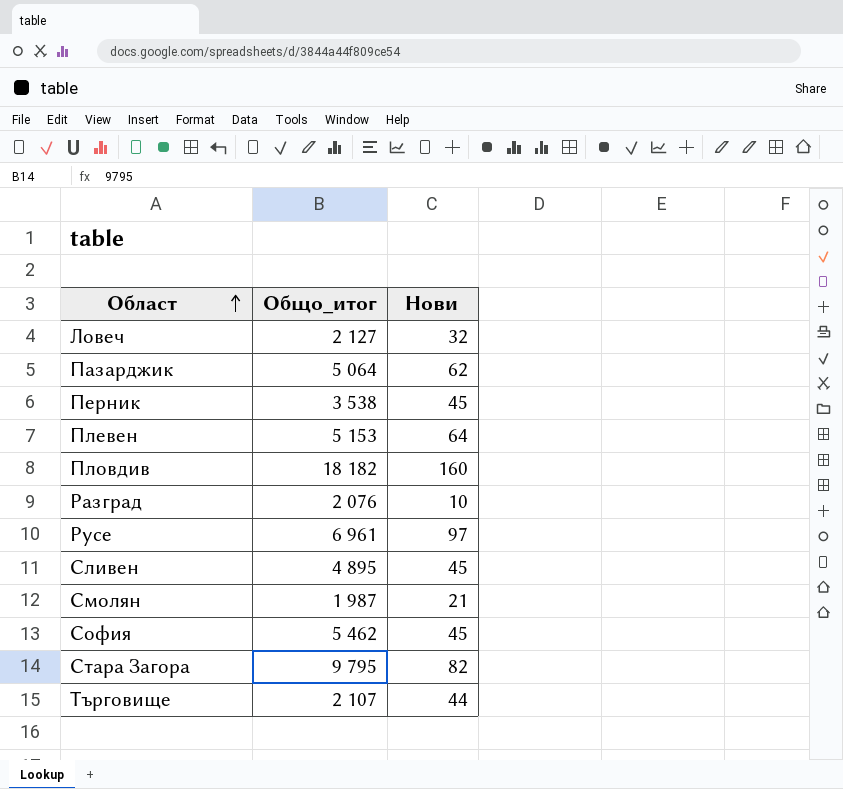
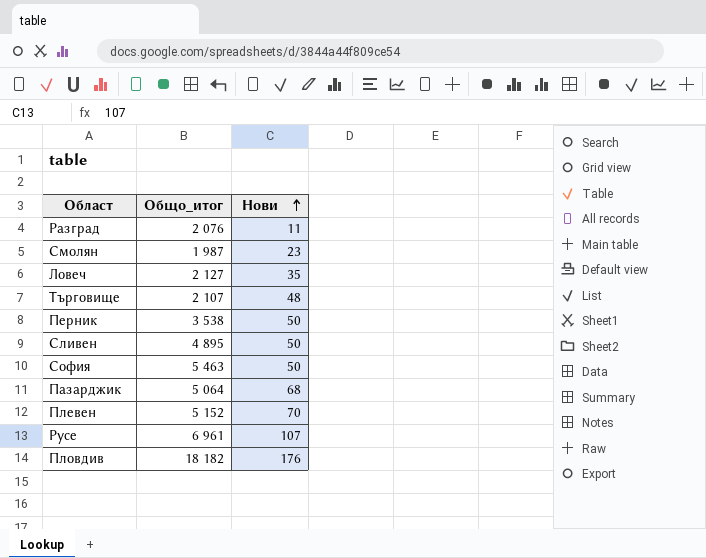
row order: Област ascending -> Нови ascending
row Стара Загора: 9 795 | 82 -> none
Разград | Нови: 10 -> 11
Смолян | Нови: 21 -> 23
Ловеч | Нови: 32 -> 35
Търговище | Нови: 44 -> 48
Перник | Нови: 45 -> 50
Сливен | Нови: 45 -> 50
София | Общо_итог: 5 462 -> 5 463
София | Нови: 45 -> 50
Пазарджик | Нови: 62 -> 68
Плевен | Общо_итог: 5 153 -> 5 152
Плевен | Нови: 64 -> 70
Русе | Нови: 97 -> 107
Пловдив | Нови: 160 -> 176

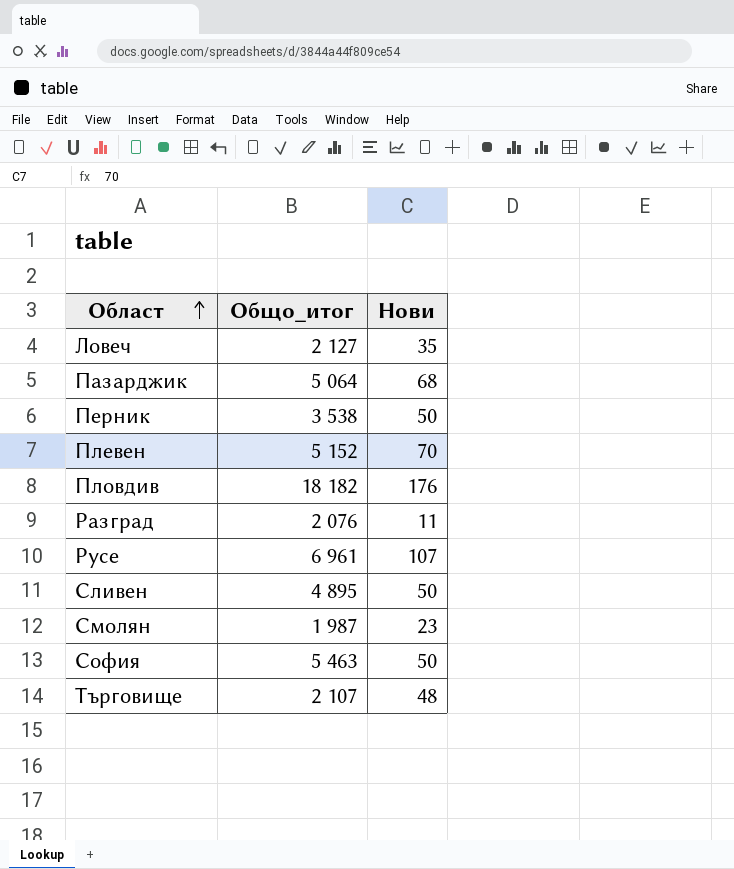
row order: Нови ascending -> Област ascending

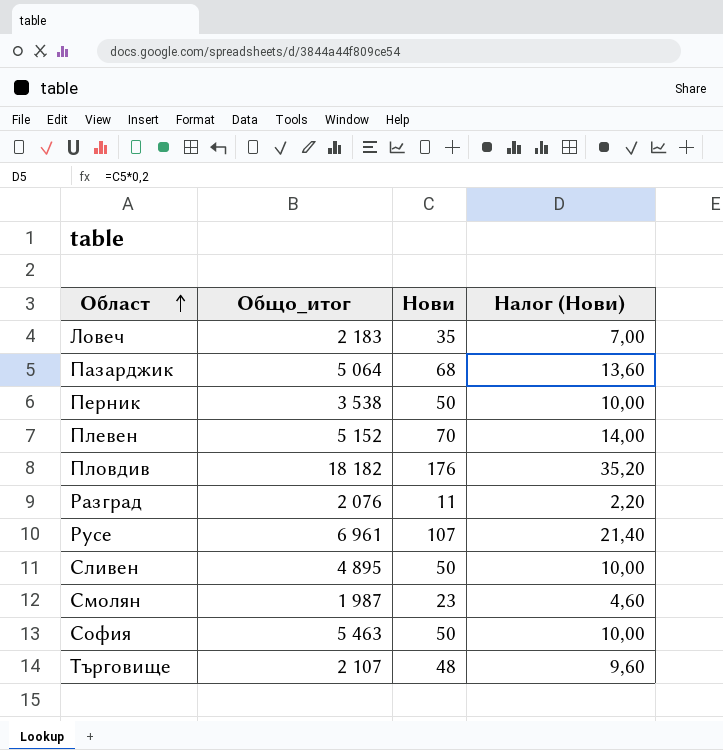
column Налог (Нови) | formula: none -> [Нови] * 0,2
Ловеч | Общо_итог: 2 127 -> 2 183

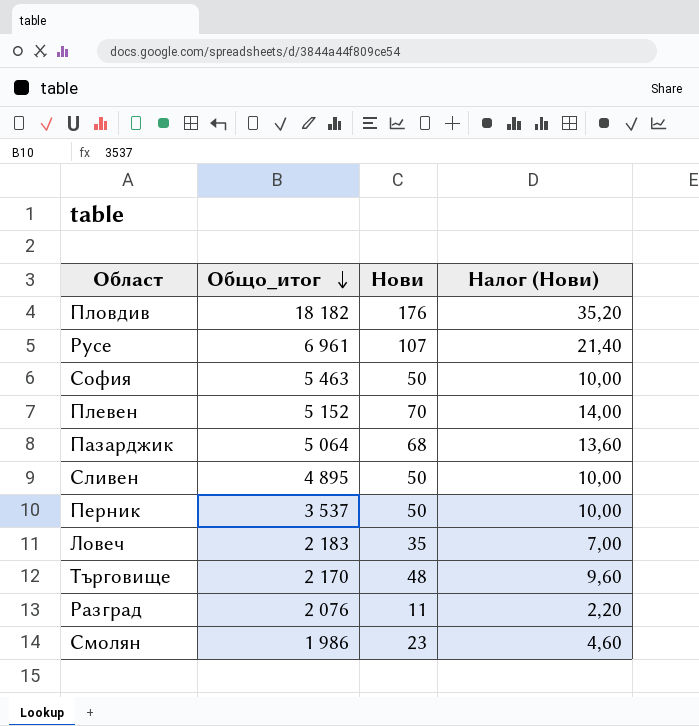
row order: Област ascending -> Общо_итог descending
Перник | Общо_итог: 3 538 -> 3 537
Търговище | Общо_итог: 2 107 -> 2 170
Смолян | Общо_итог: 1 987 -> 1 986

